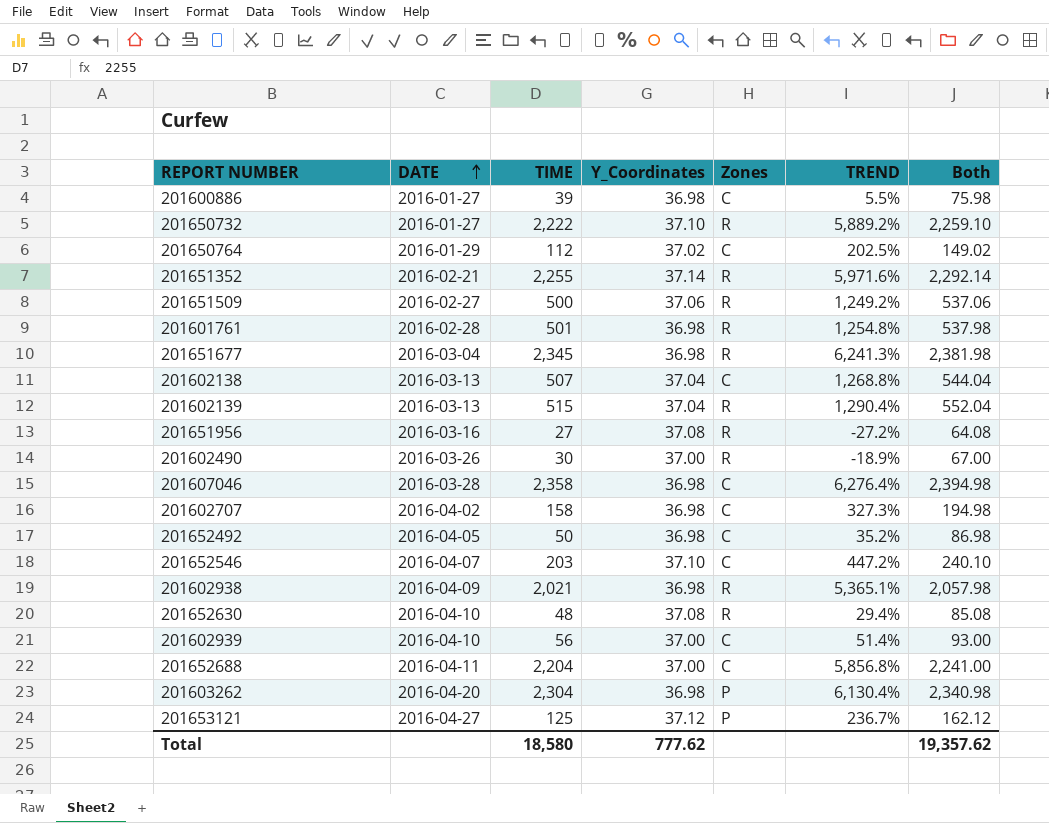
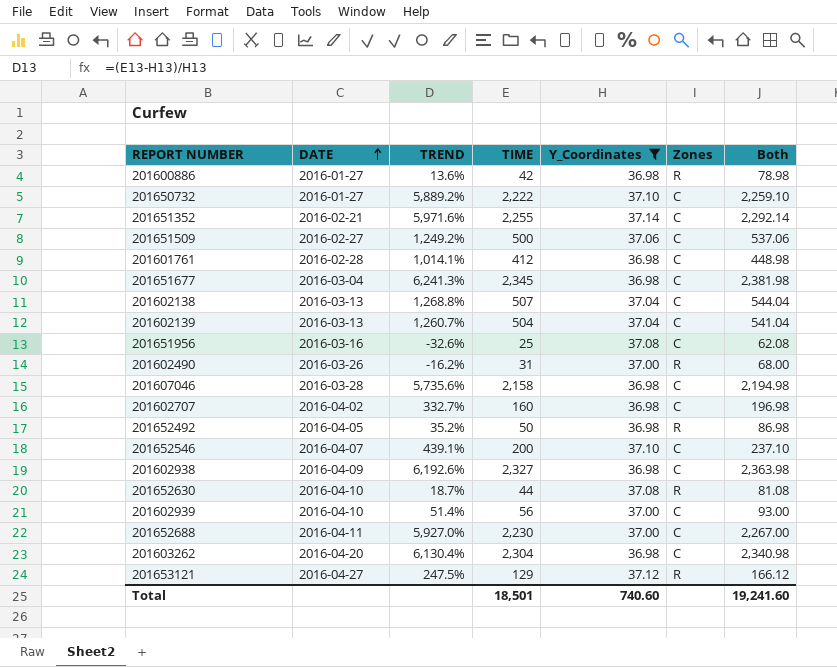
filter: none -> Y_Coordinates != 37.02
column TREND | position: 6 -> 3
201600886 | TREND: 5.5% -> 13.6%
201600886 | TIME: 39 -> 42
201600886 | Zones: C -> R
201600886 | Both: 75.98 -> 78.98
201650732 | Zones: R -> C
201651352 | Zones: R -> C
201651509 | Zones: R -> C
201601761 | TREND: 1,254.8% -> 1,014.1%
201601761 | TIME: 501 -> 412
201601761 | Zones: R -> C
201601761 | Both: 537.98 -> 448.98
201651677 | Zones: R -> C
201602139 | TREND: 1,290.4% -> 1,260.7%
201602139 | TIME: 515 -> 504
201602139 | Zones: R -> C
201602139 | Both: 552.04 -> 541.04
201651956 | TREND: -27.2% -> -32.6%
201651956 | TIME: 27 -> 25
201651956 | Zones: R -> C
201651956 | Both: 64.08 -> 62.08
201602490 | TREND: -18.9% -> -16.2%
201602490 | TIME: 30 -> 31
201602490 | Both: 67.00 -> 68.00
201607046 | TREND: 6,276.4% -> 5,735.6%
201607046 | TIME: 2,358 -> 2,158
201607046 | Both: 2,394.98 -> 2,194.98
201602707 | TREND: 327.3% -> 332.7%
201602707 | TIME: 158 -> 160
201602707 | Both: 194.98 -> 196.98
201652492 | Zones: C -> R
201652546 | TREND: 447.2% -> 439.1%
201652546 | TIME: 203 -> 200
201652546 | Both: 240.10 -> 237.10
201602938 | TREND: 5,365.1% -> 6,192.6%
201602938 | TIME: 2,021 -> 2,327
201602938 | Zones: R -> C
201602938 | Both: 2,057.98 -> 2,363.98
201652630 | TREND: 29.4% -> 18.7%
201652630 | TIME: 48 -> 44
201652630 | Both: 85.08 -> 81.08
201652688 | TREND: 5,856.8% -> 5,927.0%
201652688 | TIME: 2,204 -> 2,230
201652688 | Both: 2,241.00 -> 2,267.00
201603262 | Zones: P -> C
201653121 | TREND: 236.7% -> 247.5%
201653121 | TIME: 125 -> 129
201653121 | Zones: P -> R
201653121 | Both: 162.12 -> 166.12
Total | TIME: 18,580 -> 18,501
Total | Y_Coordinates: 777.62 -> 740.60
Total | Both: 19,357.62 -> 19,241.60

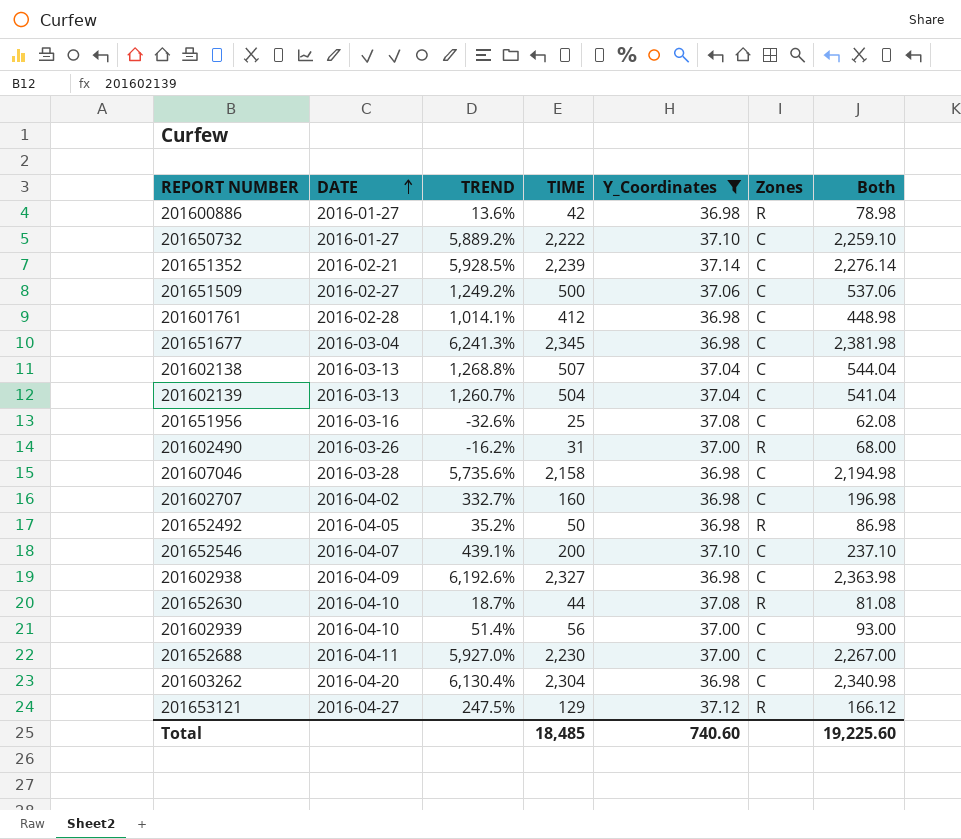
201651352 | TREND: 5,971.6% -> 5,928.5%
201651352 | TIME: 2,255 -> 2,239
201651352 | Both: 2,292.14 -> 2,276.14
Total | TIME: 18,501 -> 18,485
Total | Both: 19,241.60 -> 19,225.60

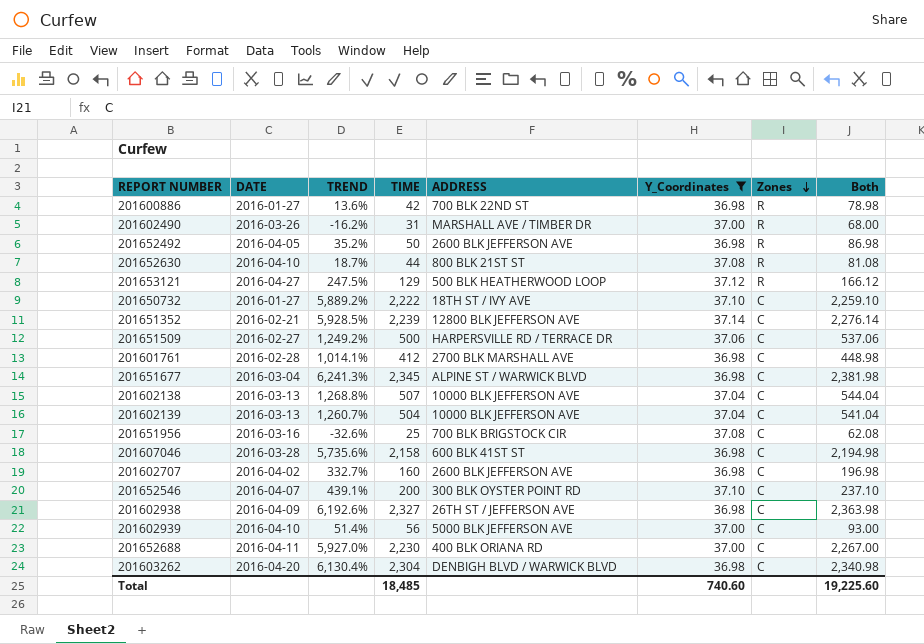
row order: DATE ascending -> Zones descending
column ADDRESS | position: none -> 5

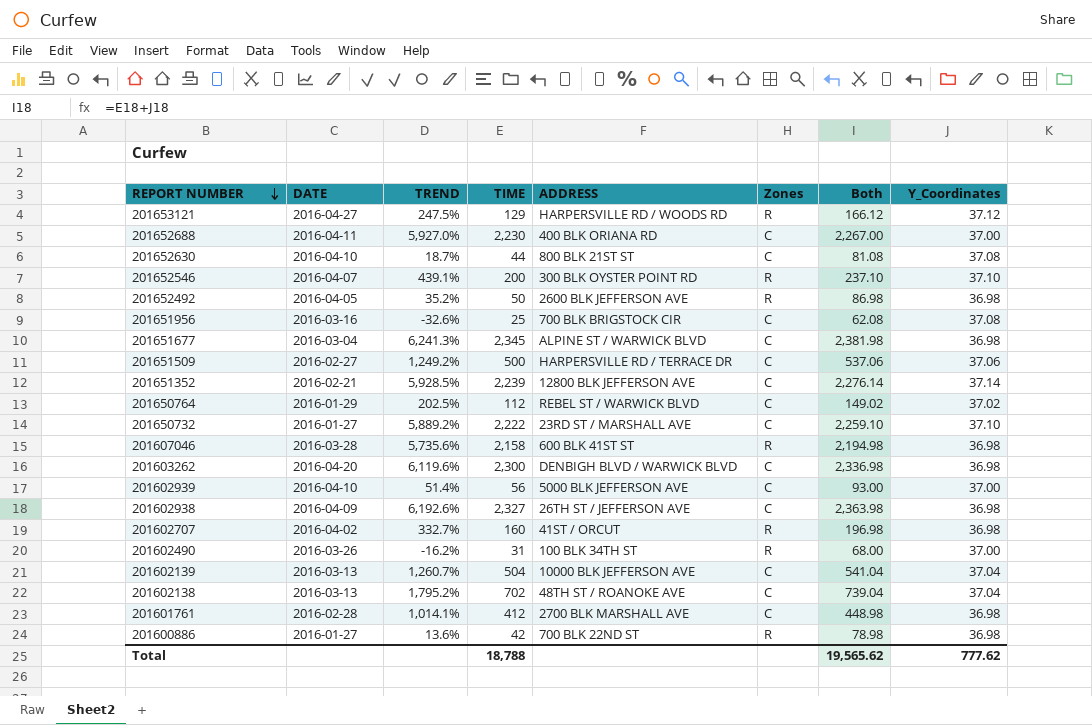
filter: Y_Coordinates != 37.02 -> none
row order: Zones descending -> REPORT NUMBER descending
column Y_Coordinates | position: 6 -> 8
201653121 | ADDRESS: 500 BLK HEATHERWOOD LOOP -> HARPERSVILLE RD / WOODS RD
201652630 | Zones: R -> C
201652546 | Zones: C -> R
201650732 | ADDRESS: 18TH ST / IVY AVE -> 23RD ST / MARSHALL AVE
201607046 | Zones: C -> R
201603262 | TREND: 6,130.4% -> 6,119.6%
201603262 | TIME: 2,304 -> 2,300
201603262 | Both: 2,340.98 -> 2,336.98
201602707 | ADDRESS: 2600 BLK JEFFERSON AVE -> 41ST / ORCUT
201602707 | Zones: C -> R
201602490 | ADDRESS: MARSHALL AVE / TIMBER DR -> 100 BLK 34TH ST
201602138 | TREND: 1,268.8% -> 1,795.2%
201602138 | TIME: 507 -> 702
201602138 | ADDRESS: 10000 BLK JEFFERSON AVE -> 48TH ST / ROANOKE AVE
201602138 | Both: 544.04 -> 739.04
Total | TIME: 18,485 -> 18,788
Total | Both: 19,225.60 -> 19,565.62
Total | Y_Coordinates: 740.60 -> 777.62

